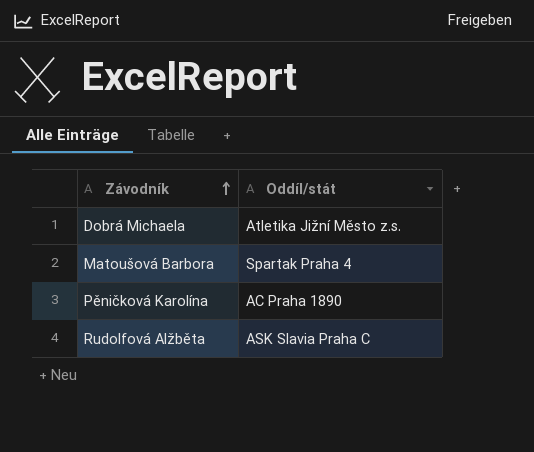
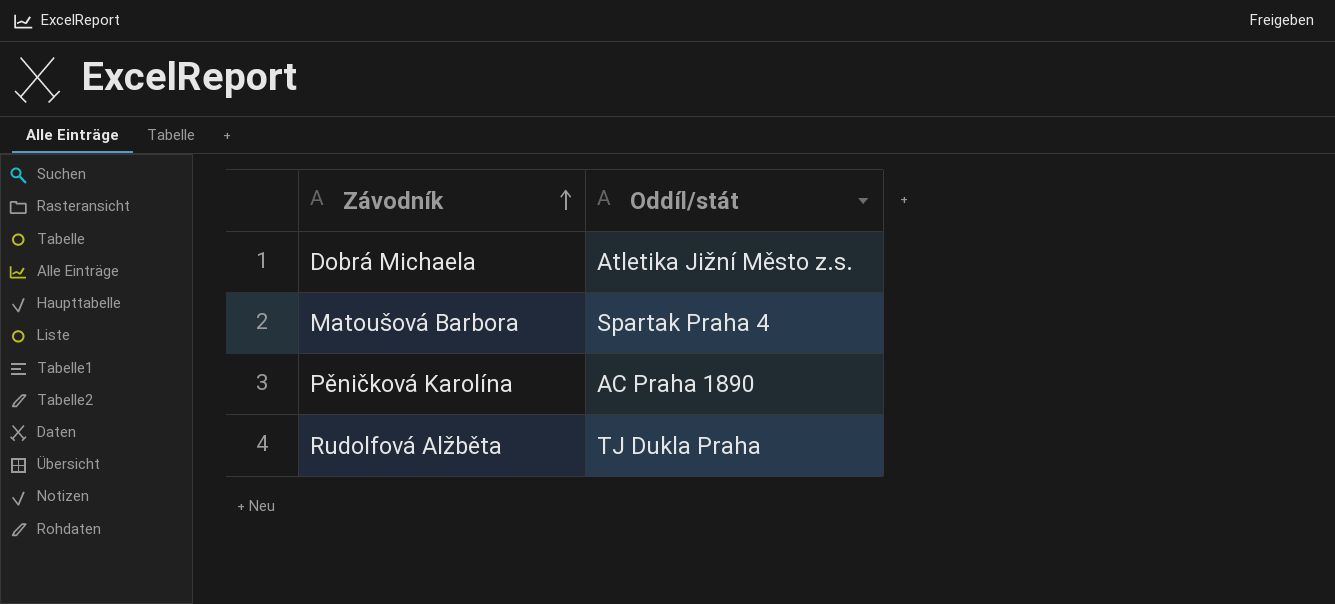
Rudolfová Alžběta | Oddíl/stát: ASK Slavia Praha C -> TJ Dukla Praha

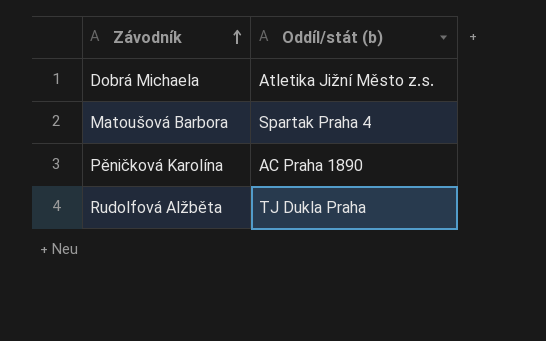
column name: Oddíl/stát -> Oddíl/stát (b)

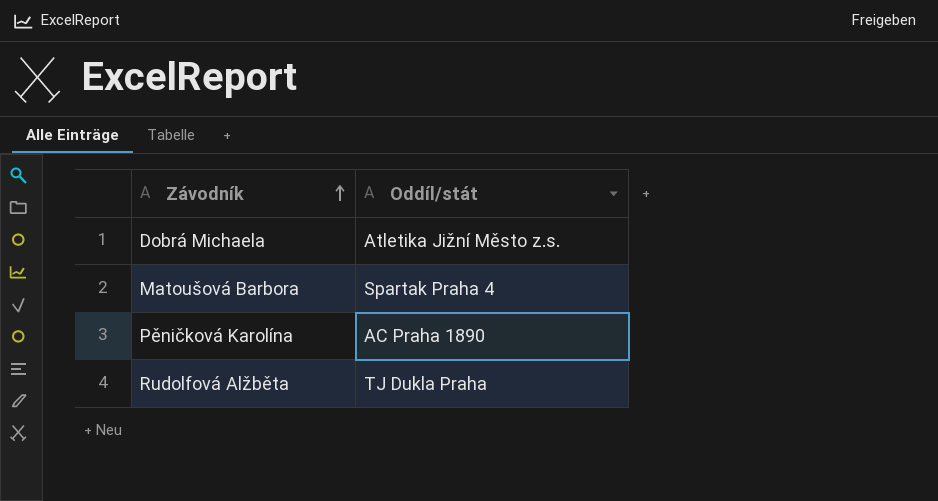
column name: Oddíl/stát (b) -> Oddíl/stát

